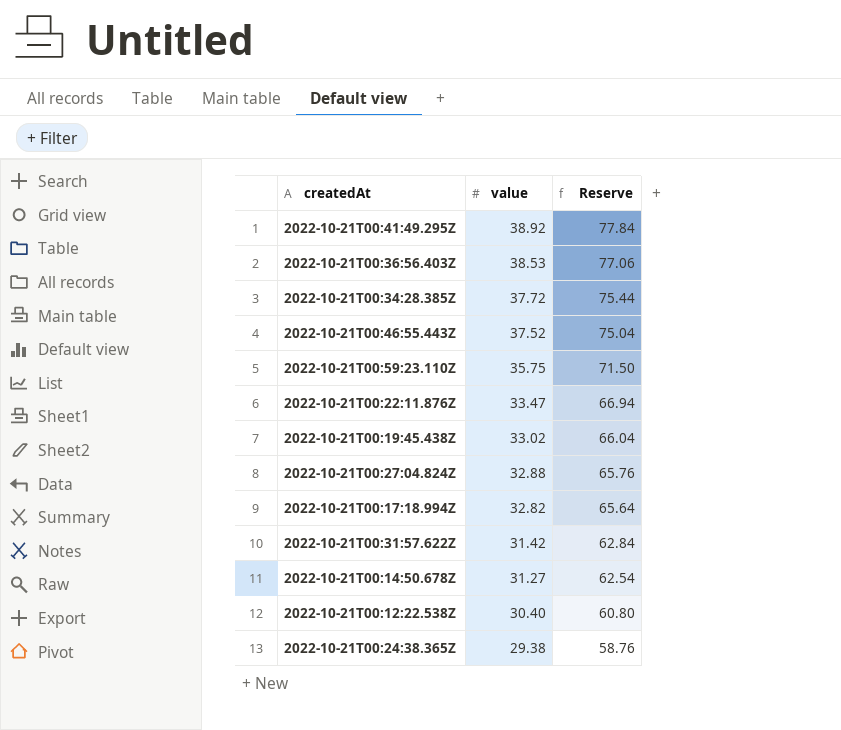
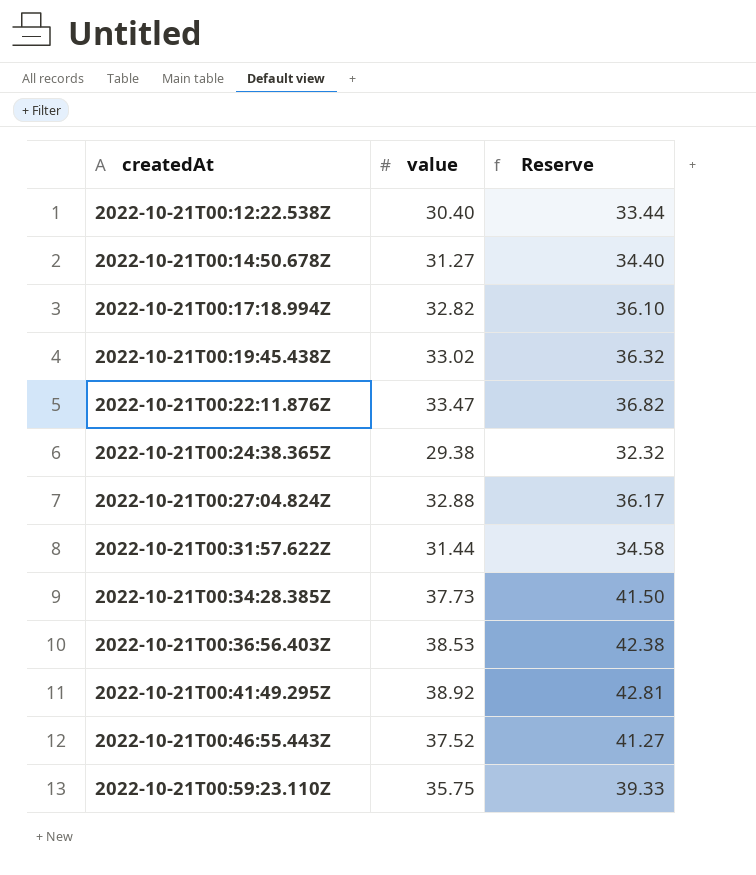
row order: value descending -> createdAt ascending
column Reserve | formula: [value] * 2 -> [value] * 1.1
2022-10-21T00:31:57.622Z | value: 31.42 -> 31.44
2022-10-21T00:34:28.385Z | value: 37.72 -> 37.73

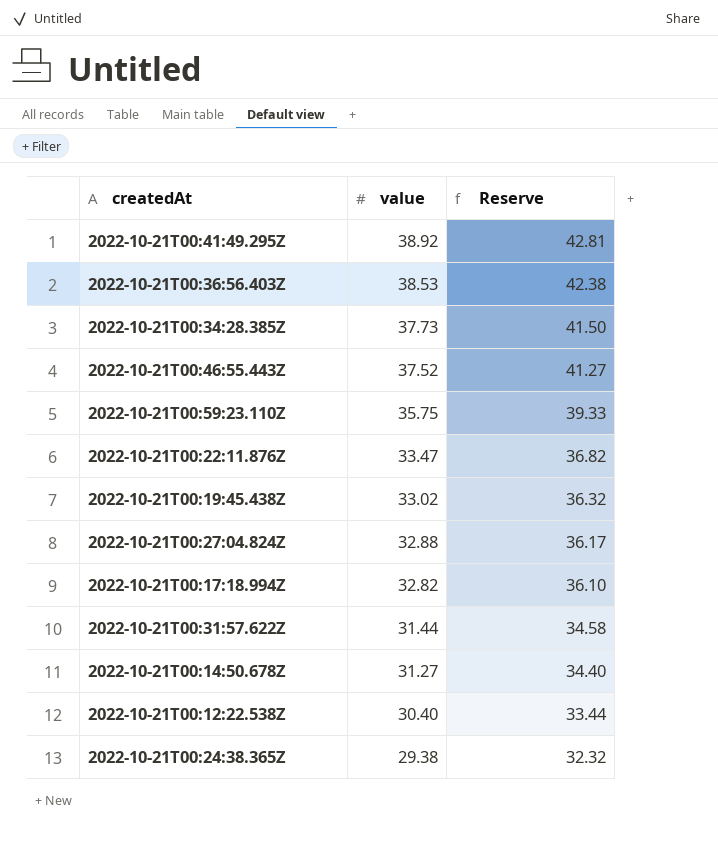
row order: createdAt ascending -> value descending

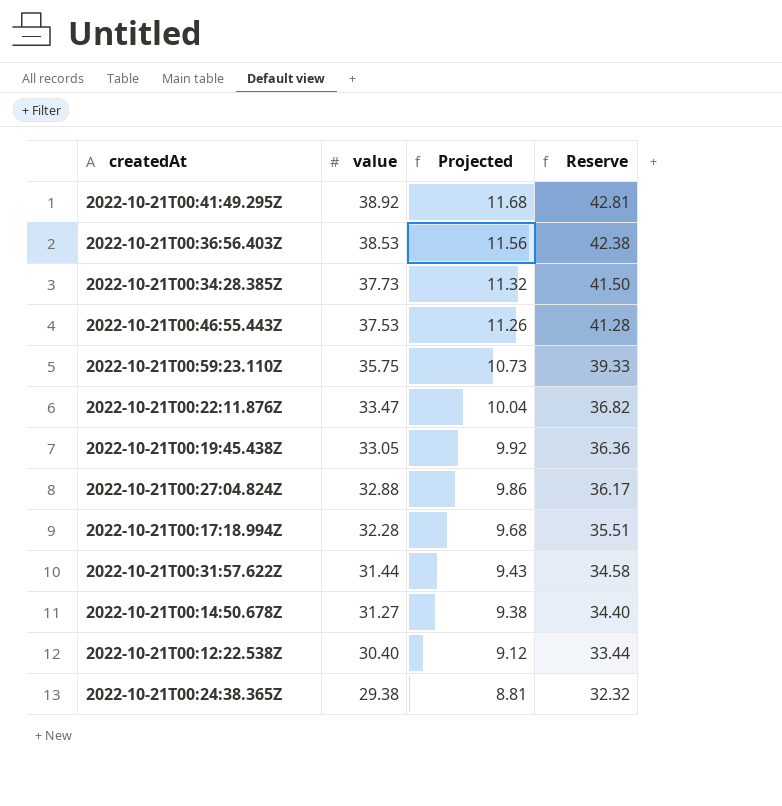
column Projected | formula: none -> [value] * 0.3
2022-10-21T00:46:55.443Z | value: 37.52 -> 37.53
2022-10-21T00:46:55.443Z | Reserve: 41.27 -> 41.28
2022-10-21T00:19:45.438Z | value: 33.02 -> 33.05
2022-10-21T00:19:45.438Z | Reserve: 36.32 -> 36.36
2022-10-21T00:17:18.994Z | value: 32.82 -> 32.28
2022-10-21T00:17:18.994Z | Reserve: 36.10 -> 35.51

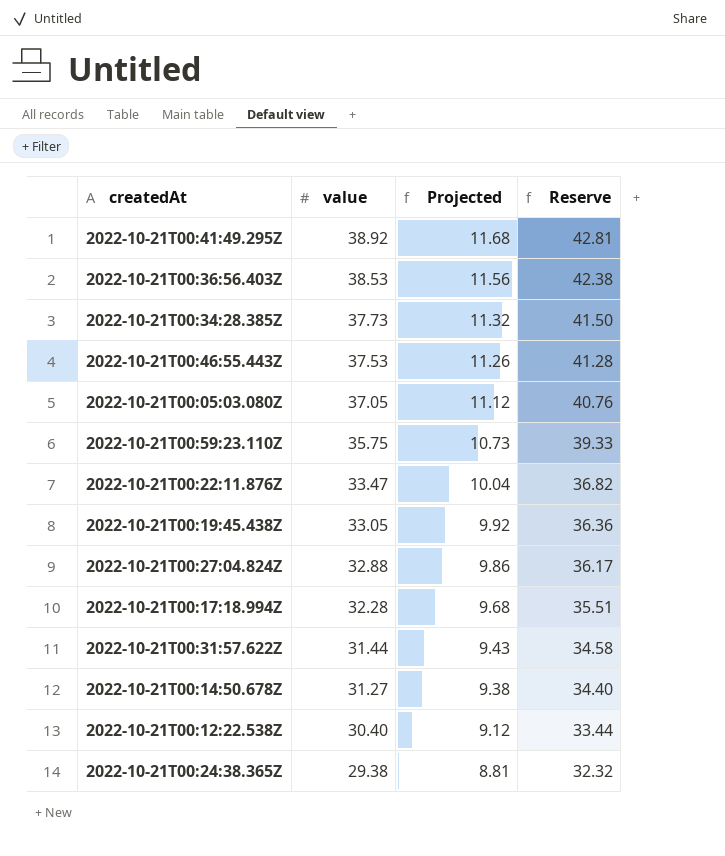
row 2022-10-21T00:05:03.080Z: none -> 37.05 | 11.12 | 40.76

